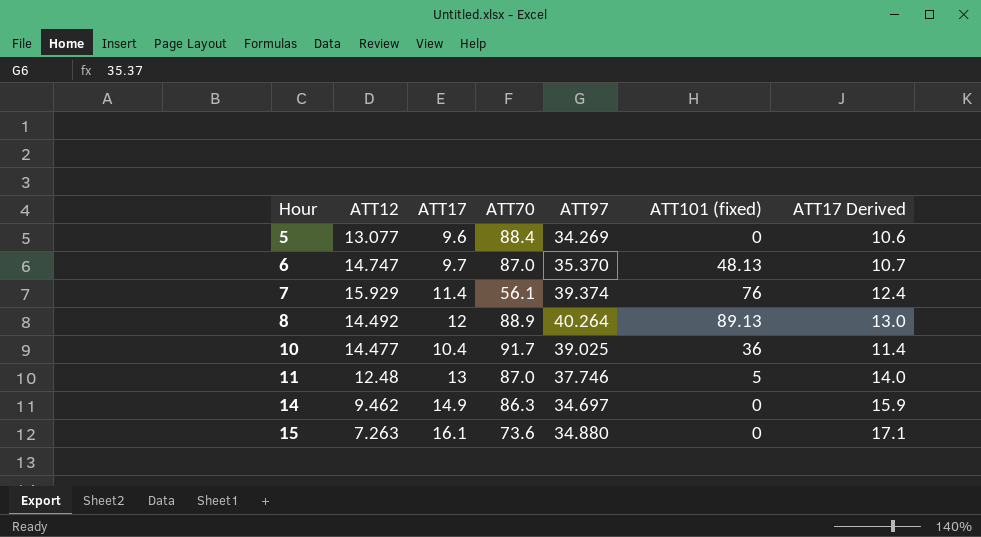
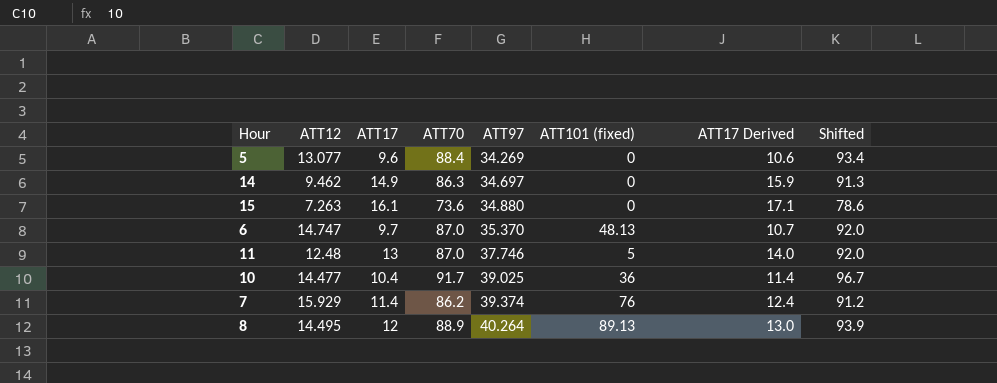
row order: Hour ascending -> ATT97 ascending
column Shifted | formula: none -> [ATT70] + 5
7 | ATT70: 56.1 -> 86.2
8 | ATT12: 14.492 -> 14.495

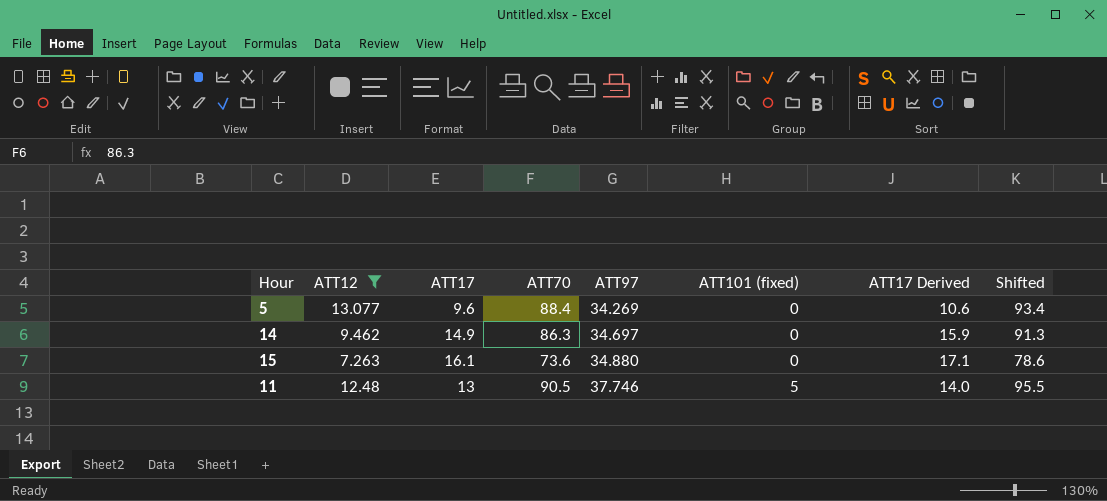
filter: none -> ATT12 <= 13.077
11 | ATT70: 87.0 -> 90.5
11 | Shifted: 92.0 -> 95.5

